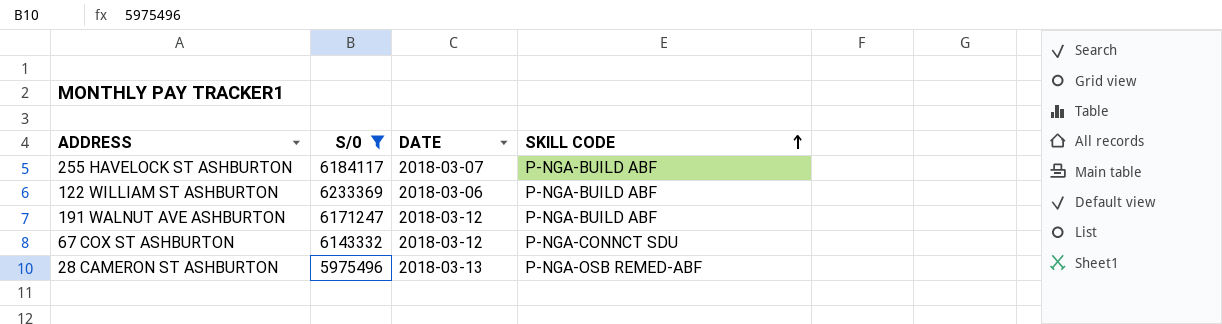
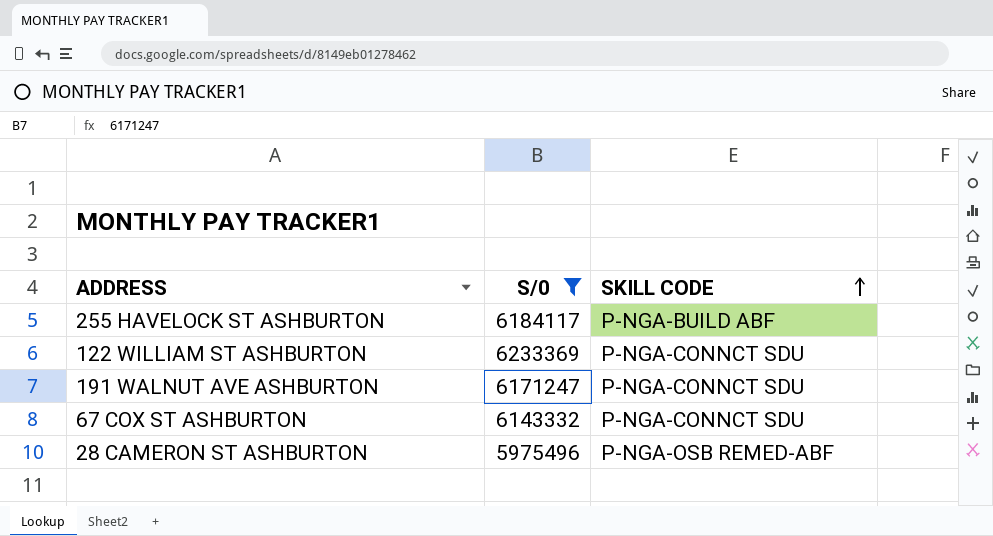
column DATE | position: 3 -> none
122 WILLIAM ST ASHBURTON | SKILL CODE: P-NGA-BUILD ABF -> P-NGA-CONNCT SDU
191 WALNUT AVE ASHBURTON | SKILL CODE: P-NGA-BUILD ABF -> P-NGA-CONNCT SDU

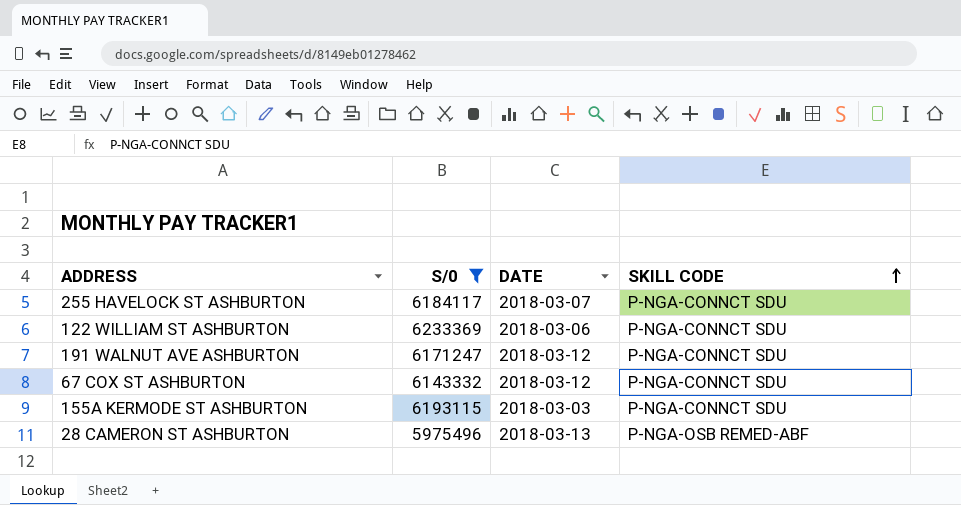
column DATE | position: none -> 3
255 HAVELOCK ST ASHBURTON | SKILL CODE: P-NGA-BUILD ABF -> P-NGA-CONNCT SDU
row 155A KERMODE ST ASHBURTON: none -> 6193115 | 2018-03-03 | P-NGA-CONNCT SDU

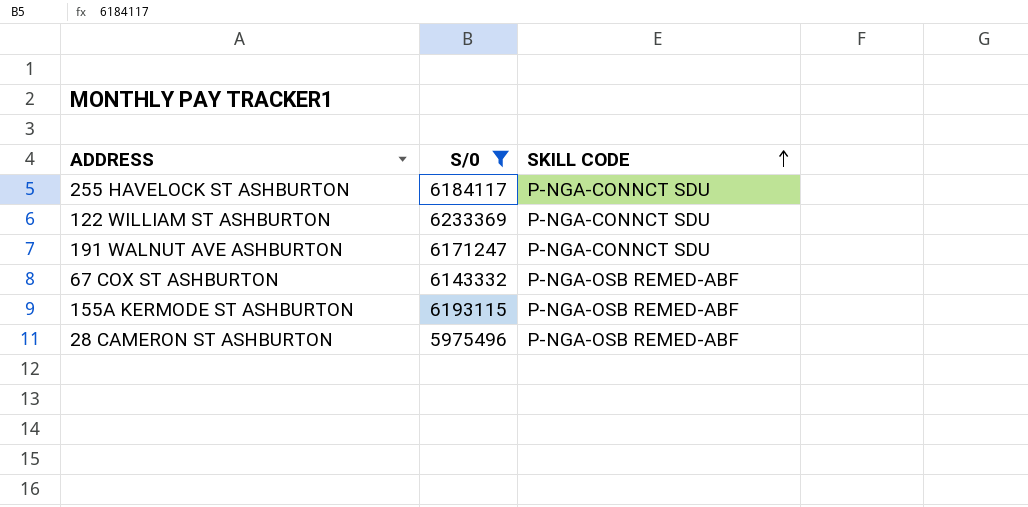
column DATE | position: 3 -> none
67 COX ST ASHBURTON | SKILL CODE: P-NGA-CONNCT SDU -> P-NGA-OSB REMED-ABF
155A KERMODE ST ASHBURTON | SKILL CODE: P-NGA-CONNCT SDU -> P-NGA-OSB REMED-ABF

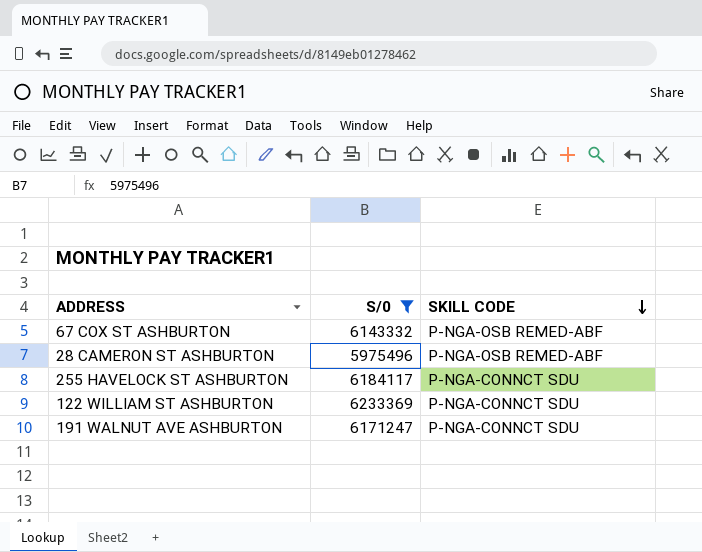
row order: SKILL CODE ascending -> SKILL CODE descending
row 155A KERMODE ST ASHBURTON: 6193115 | P-NGA-OSB REMED-ABF -> none

